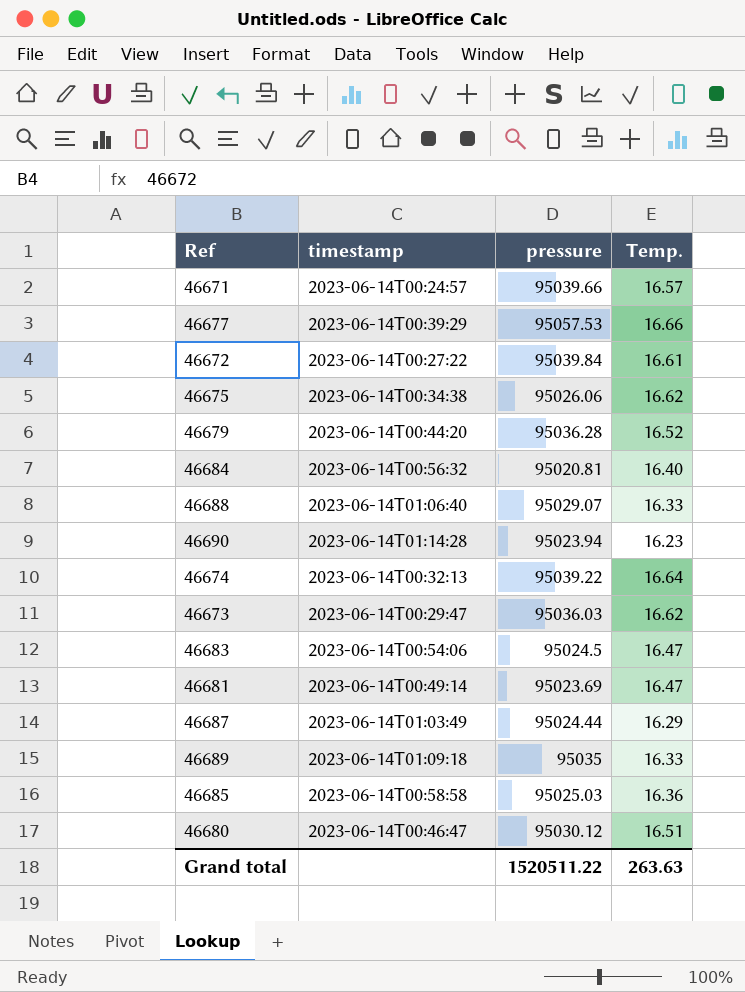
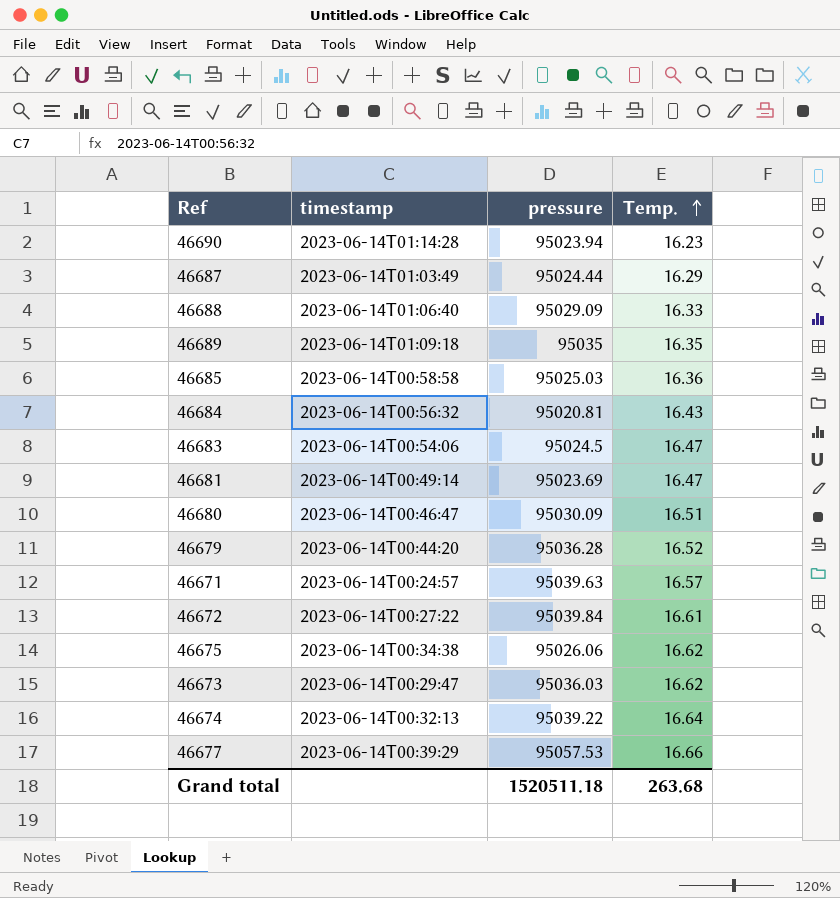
row order: none -> Temp. ascending
46688 | pressure: 95029.07 -> 95029.09
46689 | Temp.: 16.33 -> 16.35
46684 | Temp.: 16.40 -> 16.43
46680 | pressure: 95030.12 -> 95030.09
46671 | pressure: 95039.66 -> 95039.63
Grand total | pressure: 1520511.22 -> 1520511.18
Grand total | Temp.: 263.63 -> 263.68

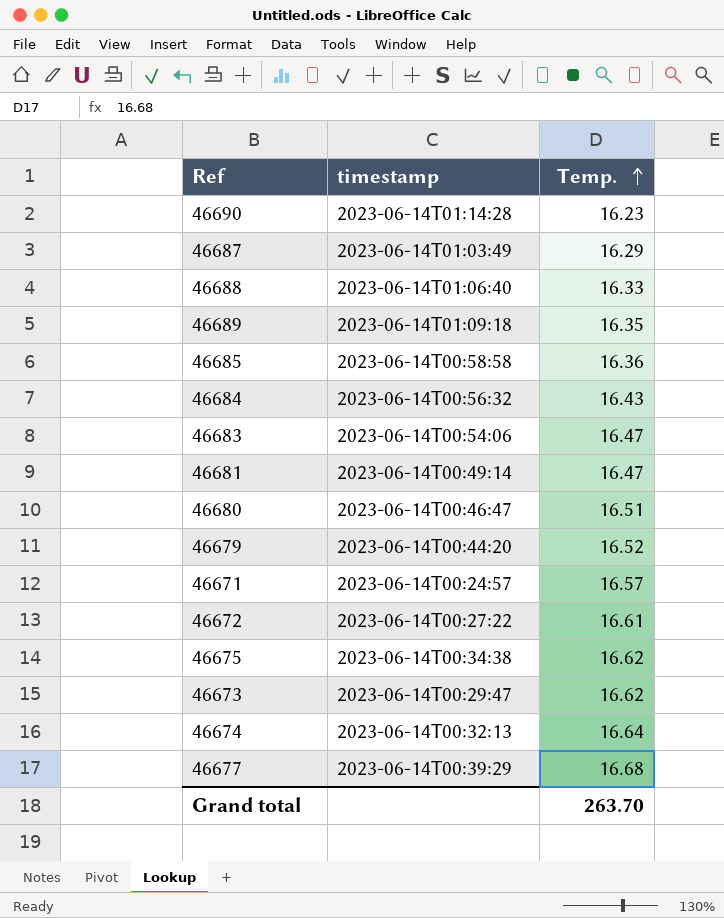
column pressure | position: 3 -> none
46677 | Temp.: 16.66 -> 16.68
Grand total | Temp.: 263.68 -> 263.70

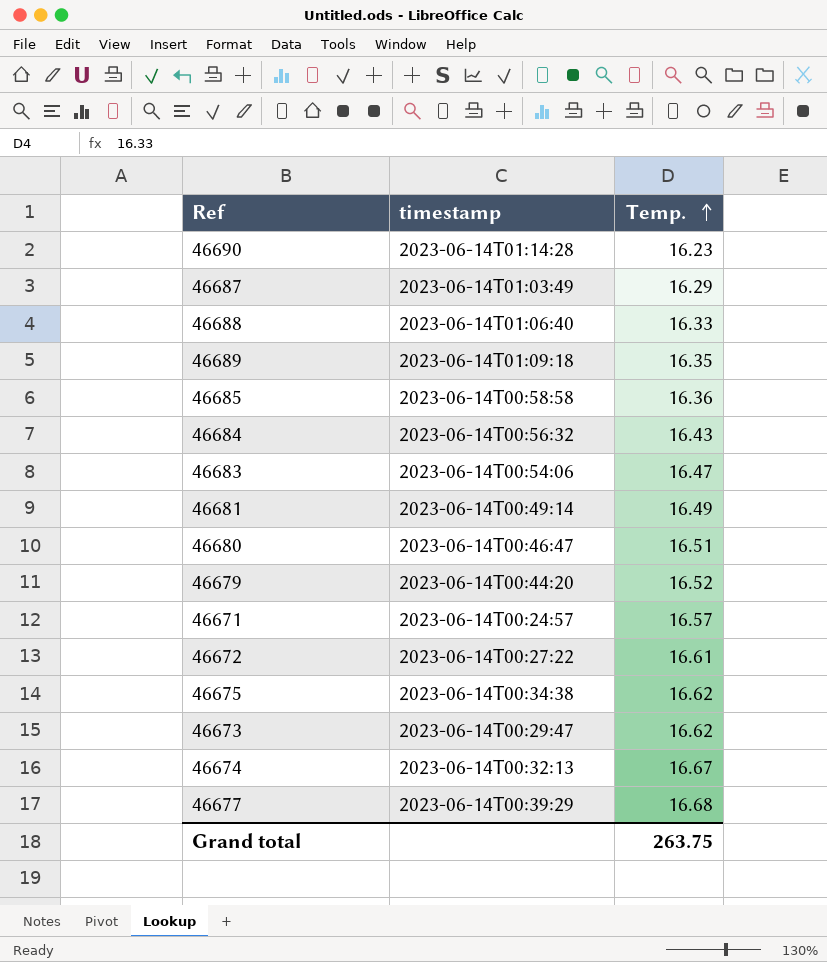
46681 | Temp.: 16.47 -> 16.49
46674 | Temp.: 16.64 -> 16.67
Grand total | Temp.: 263.70 -> 263.75

